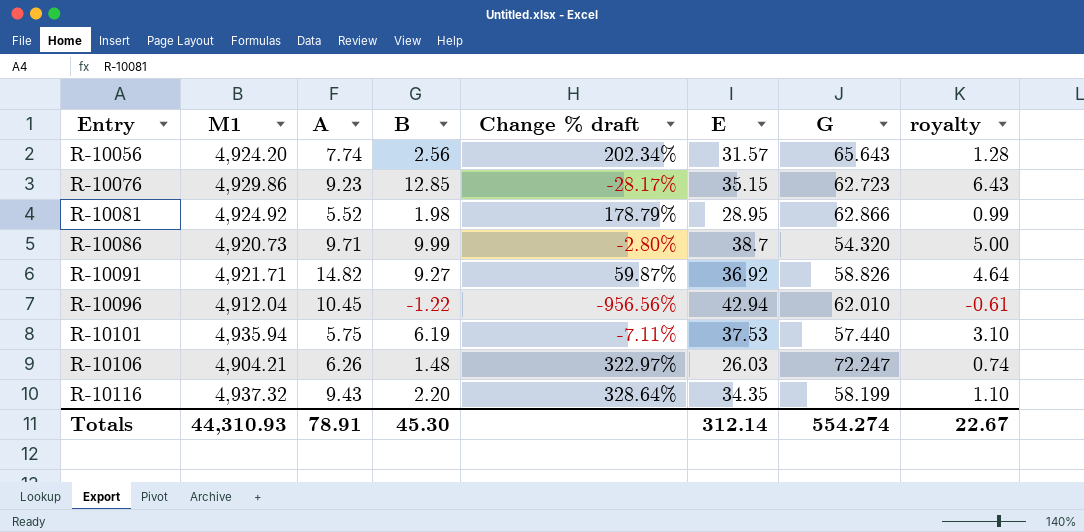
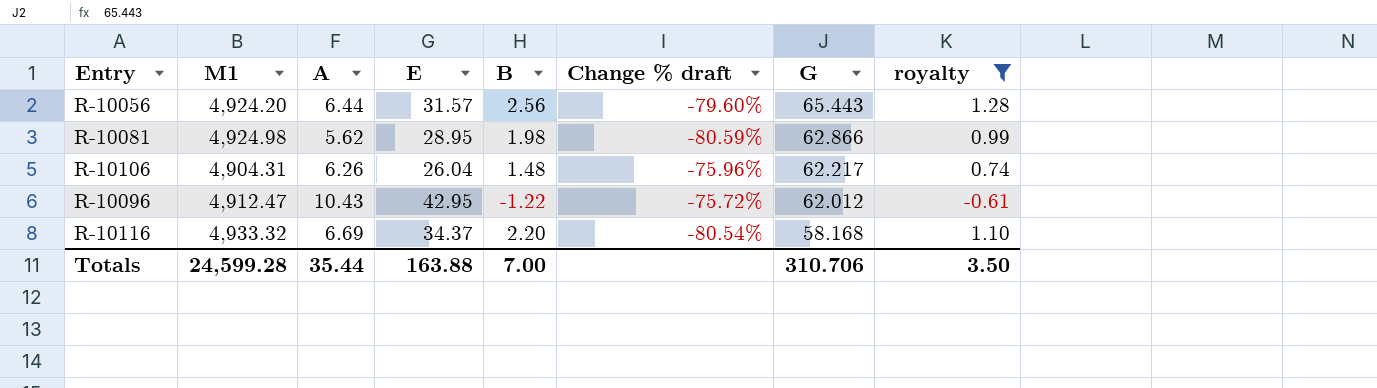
filter: none -> royalty <= 1.28
row order: Entry ascending -> G descending
column E | position: 6 -> 4
column Change % draft | formula: ([A] - [B]) / [B] -> ([A] - [E]) / [E]
R-10056 | A: 7.74 -> 6.44
R-10056 | G: 65.643 -> 65.443
R-10081 | M1: 4,924.92 -> 4,924.98
R-10081 | A: 5.52 -> 5.62
R-10106 | M1: 4,904.21 -> 4,904.31
R-10106 | E: 26.03 -> 26.04
R-10106 | G: 72.247 -> 62.217
R-10096 | M1: 4,912.04 -> 4,912.47
R-10096 | A: 10.45 -> 10.43
R-10096 | E: 42.94 -> 42.95
R-10096 | G: 62.010 -> 62.012
R-10116 | M1: 4,937.32 -> 4,933.32
R-10116 | A: 9.43 -> 6.69
R-10116 | E: 34.35 -> 34.37
R-10116 | G: 58.199 -> 58.168
Totals | M1: 44,310.93 -> 24,599.28
Totals | A: 78.91 -> 35.44
Totals | E: 312.14 -> 163.88
Totals | B: 45.30 -> 7.00
Totals | G: 554.274 -> 310.706
Totals | royalty: 22.67 -> 3.50

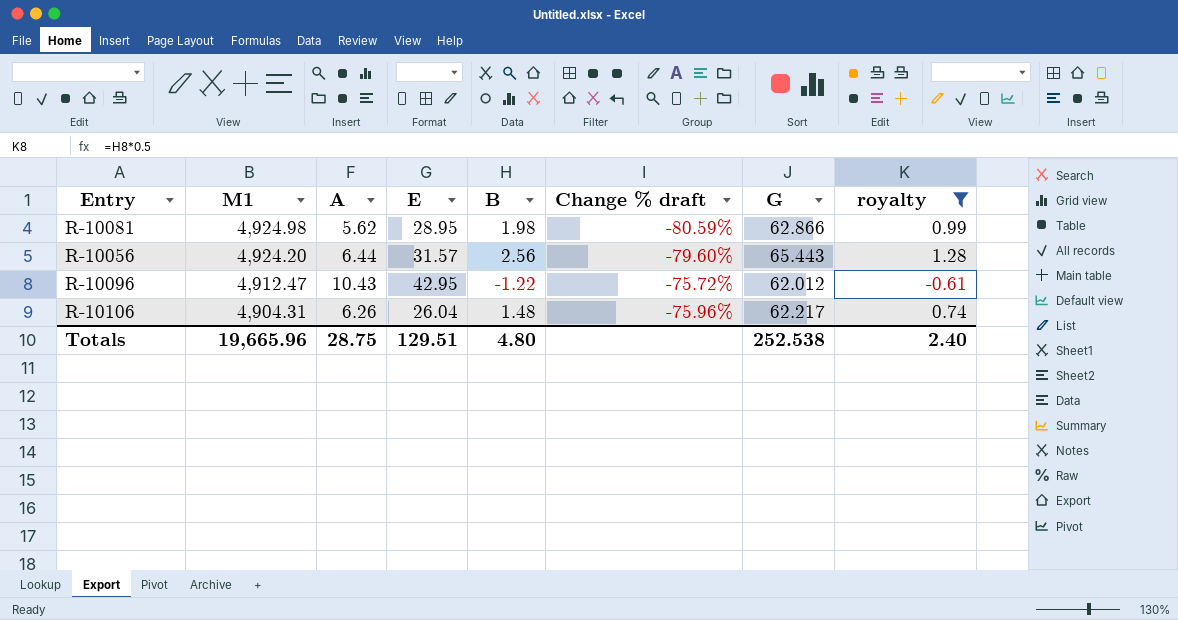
row order: G descending -> M1 descending
row R-10116: 4,933.32 | 6.69 | 34.37 | 2.20 | -80.54% | 58.168 | 1.10 -> none
Totals | M1: 24,599.28 -> 19,665.96
Totals | A: 35.44 -> 28.75
Totals | E: 163.88 -> 129.51
Totals | B: 7.00 -> 4.80
Totals | G: 310.706 -> 252.538
Totals | royalty: 3.50 -> 2.40

